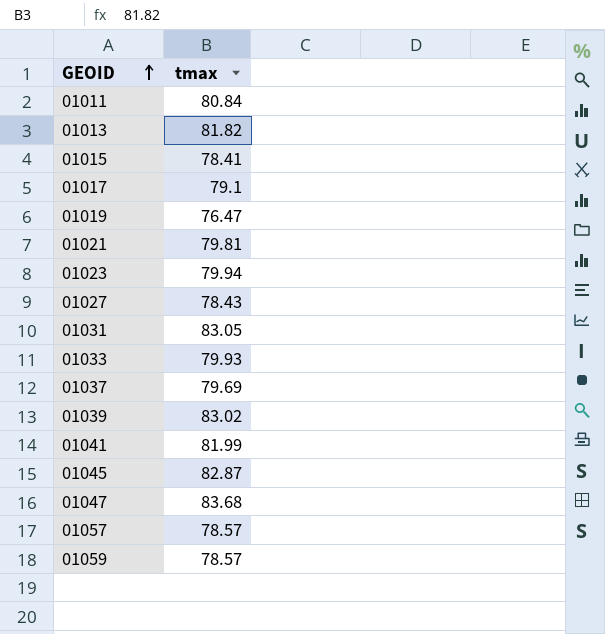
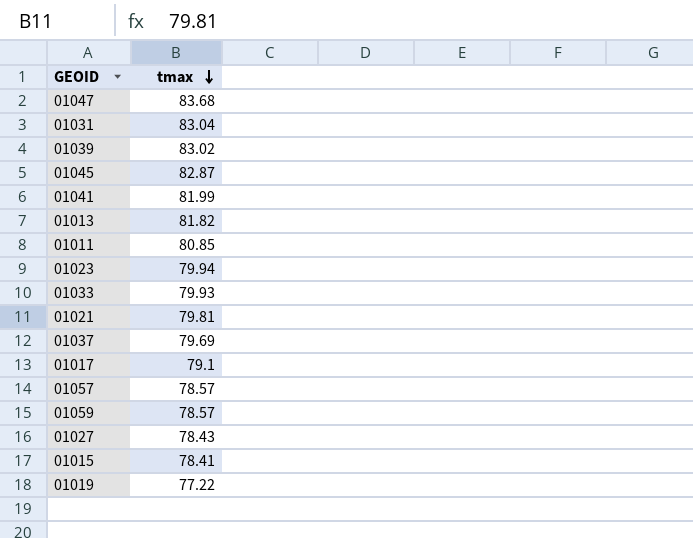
row order: GEOID ascending -> tmax descending
01031 | tmax: 83.05 -> 83.04
01011 | tmax: 80.84 -> 80.85
01019 | tmax: 76.47 -> 77.22

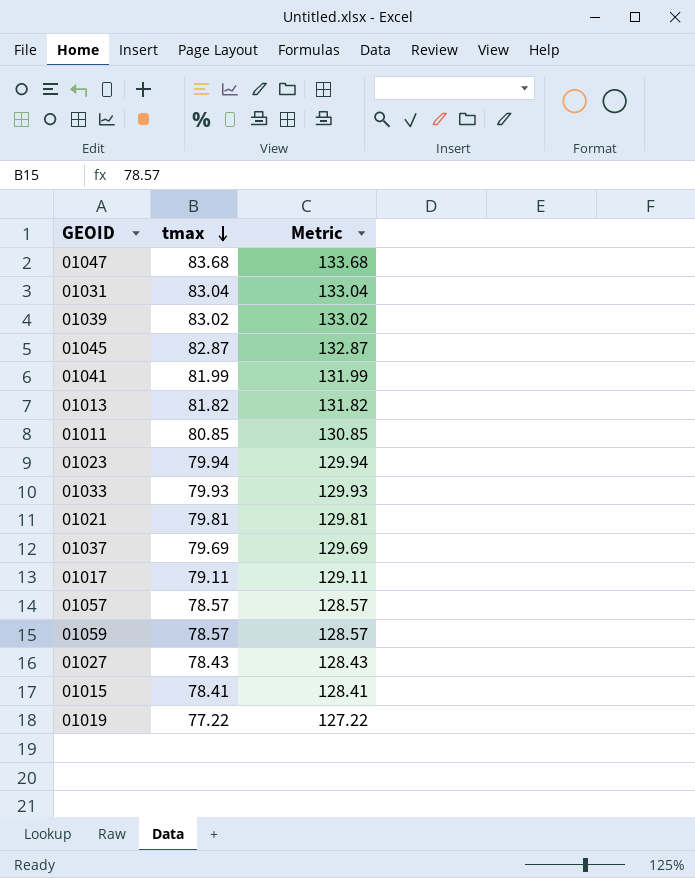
column Metric | formula: none -> [tmax] + 50
01017 | tmax: 79.1 -> 79.11

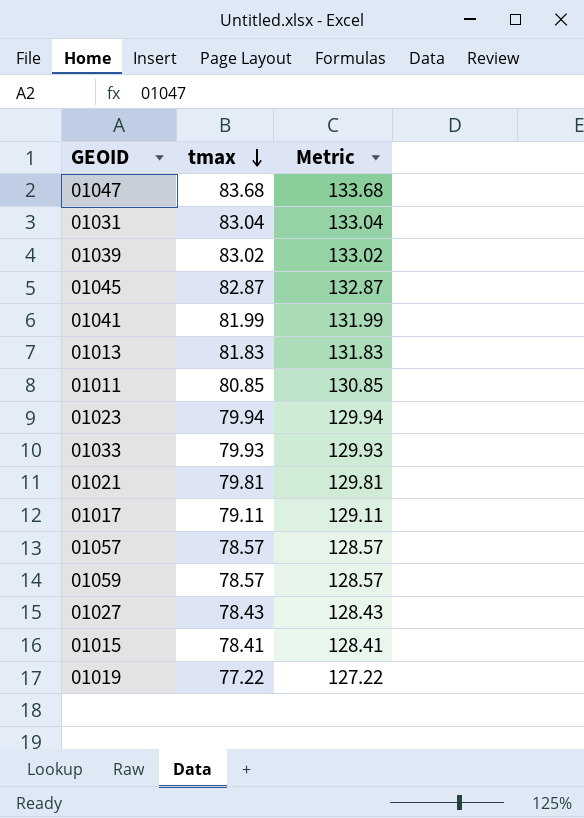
row 01037: 79.69 | 129.69 -> none
01013 | tmax: 81.82 -> 81.83
01013 | Metric: 131.82 -> 131.83

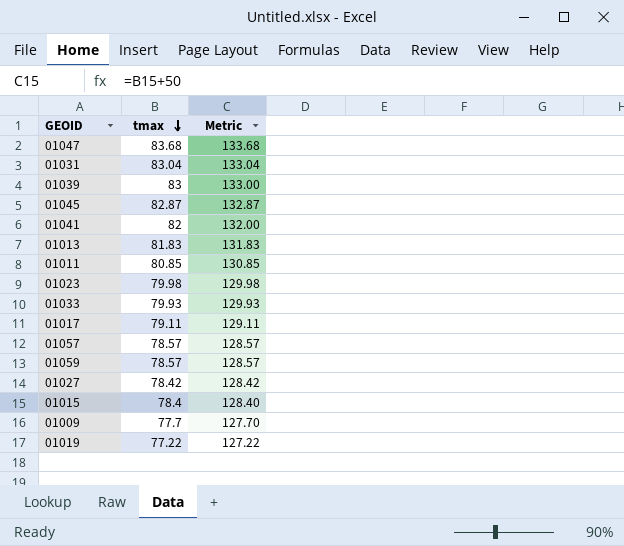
row 01021: 79.81 | 129.81 -> none
01039 | tmax: 83.02 -> 83
01039 | Metric: 133.02 -> 133.00
01041 | tmax: 81.99 -> 82
01041 | Metric: 131.99 -> 132.00
01023 | tmax: 79.94 -> 79.98
01023 | Metric: 129.94 -> 129.98
01027 | tmax: 78.43 -> 78.42
01027 | Metric: 128.43 -> 128.42
01015 | tmax: 78.41 -> 78.4
01015 | Metric: 128.41 -> 128.40
row 01009: none -> 77.7 | 127.70

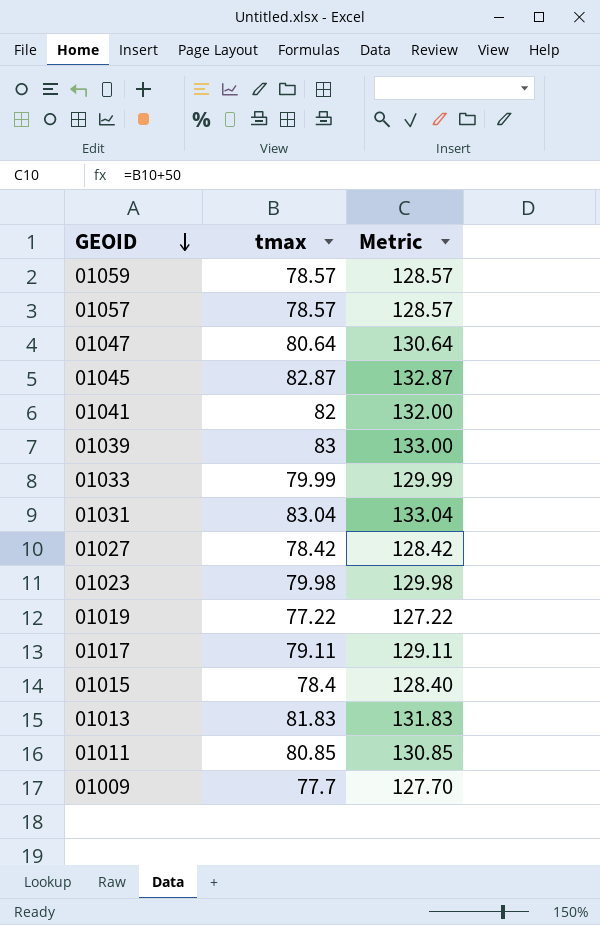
row order: tmax descending -> GEOID descending
01047 | tmax: 83.68 -> 80.64
01047 | Metric: 133.68 -> 130.64
01033 | tmax: 79.93 -> 79.99
01033 | Metric: 129.93 -> 129.99

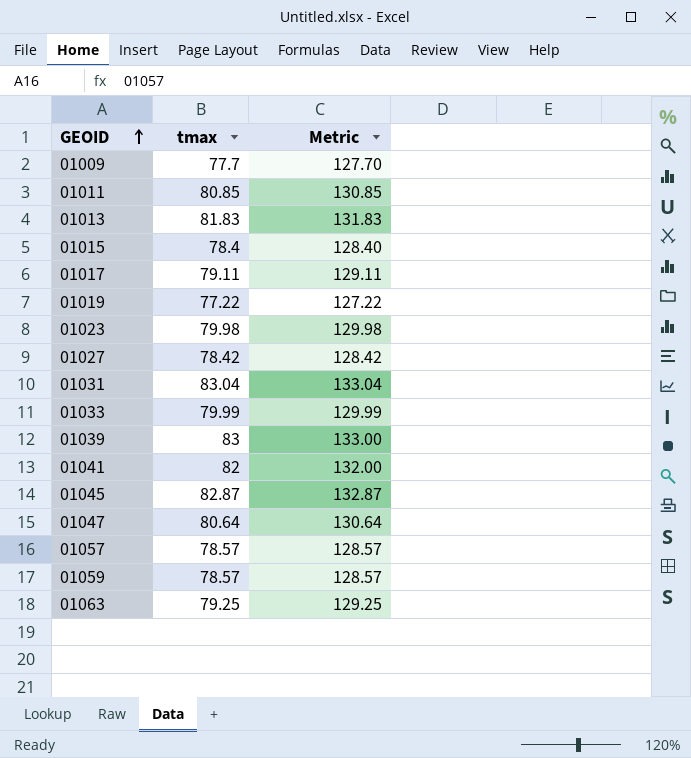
row order: GEOID descending -> GEOID ascending
row 01063: none -> 79.25 | 129.25

